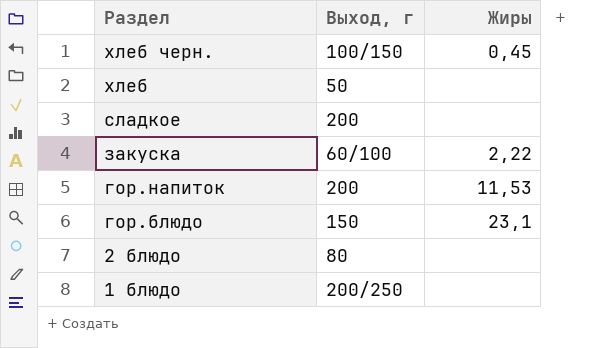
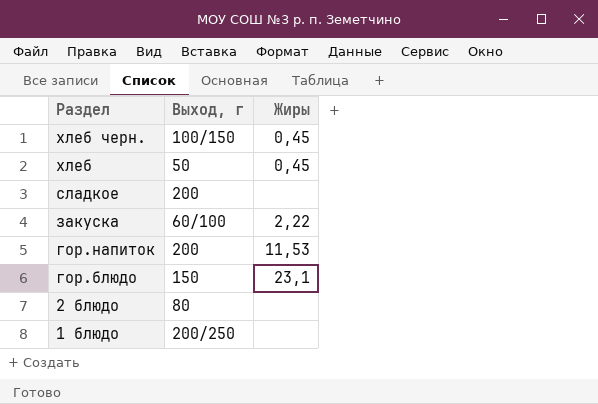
хлеб | Жиры: none -> 0,45

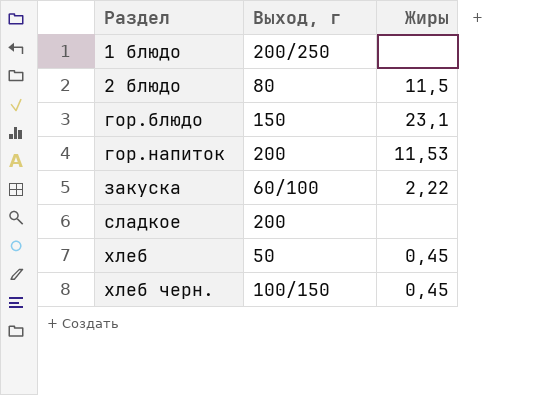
row order: Раздел descending -> Раздел ascending
2 блюдо | Жиры: none -> 11,5

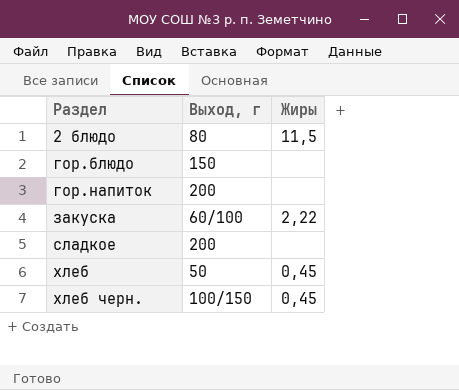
row 1 блюдо: 200/250 | none -> none
гор.блюдо | Жиры: 23,1 -> none
гор.напиток | Жиры: 11,53 -> none

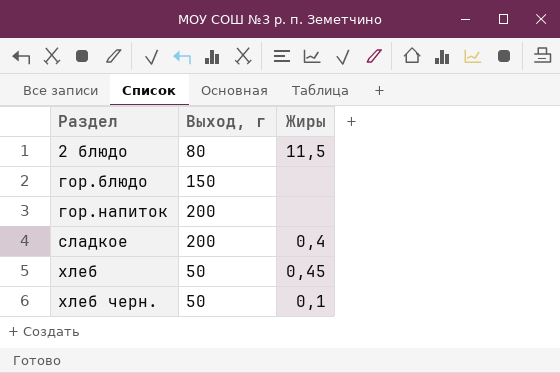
row закуска: 60/100 | 2,22 -> none
сладкое | Жиры: none -> 0,4
хлеб черн. | Выход, г: 100/150 -> 50
хлеб черн. | Жиры: 0,45 -> 0,1

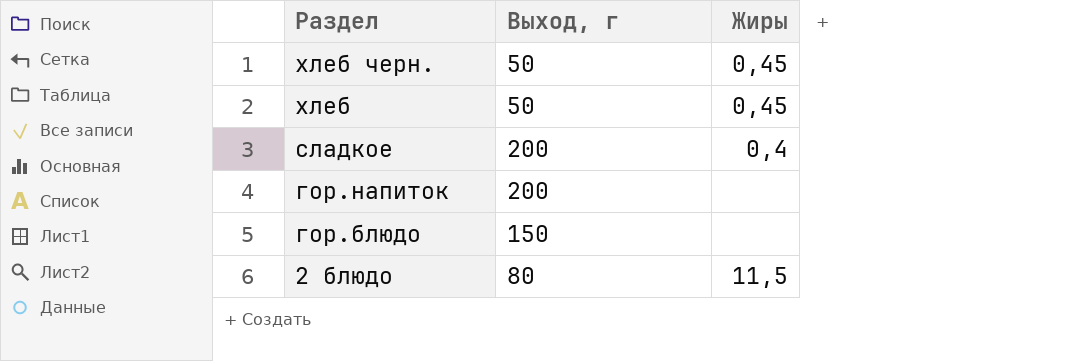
row order: Раздел ascending -> Раздел descending
хлеб черн. | Жиры: 0,1 -> 0,45

